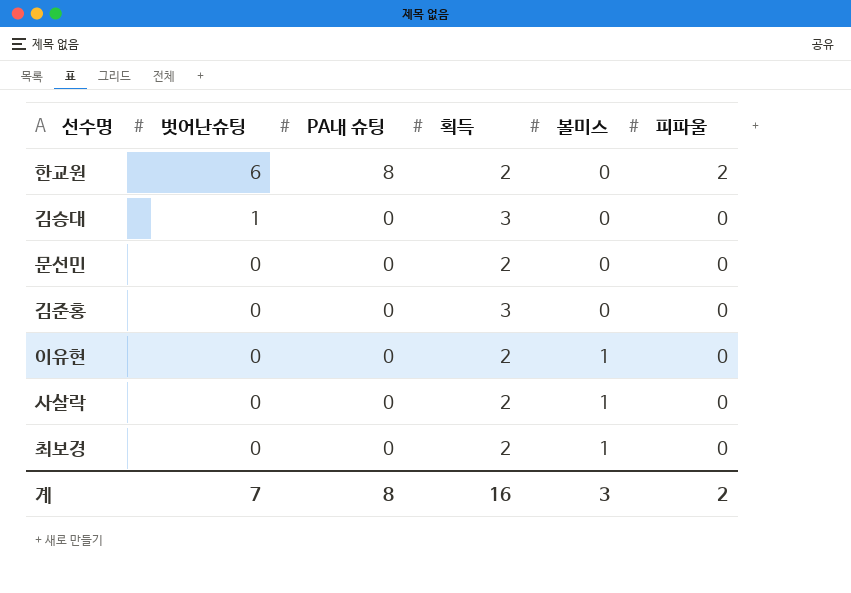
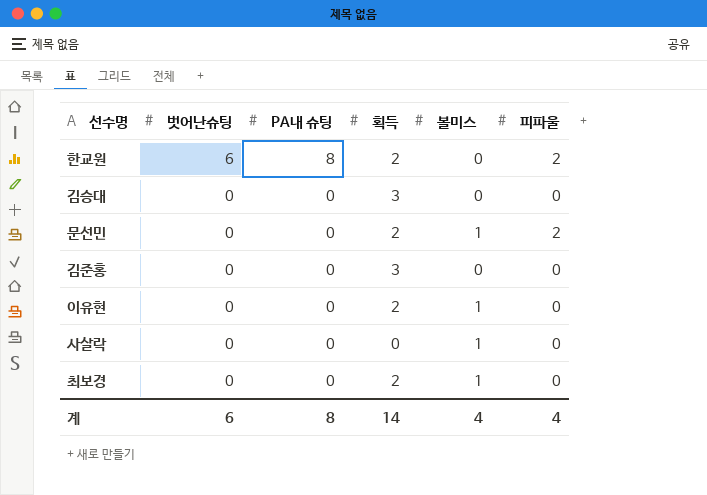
김승대 | 벗어난슈팅: 1 -> 0
문선민 | 볼미스: 0 -> 1
문선민 | 피파울: 0 -> 2
사살락 | 획득: 2 -> 0
계 | 벗어난슈팅: 7 -> 6
계 | 획득: 16 -> 14
계 | 볼미스: 3 -> 4
계 | 피파울: 2 -> 4

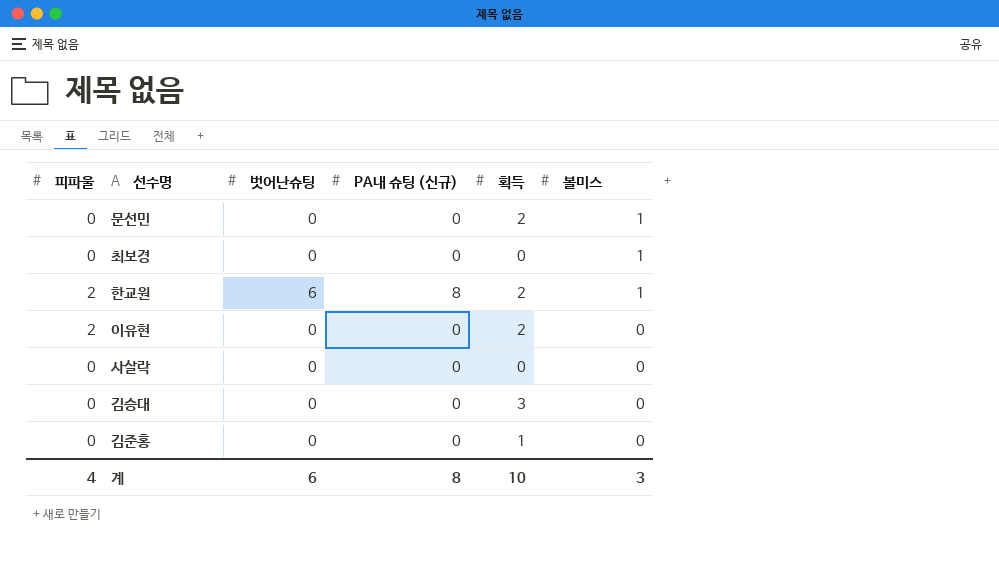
row order: 벗어난슈팅 descending -> 볼미스 descending
column 피파울 | position: 6 -> 1
column name: PA내 슈팅 -> PA내 슈팅 (신규)
문선민 | 피파울: 2 -> 0
최보경 | 획득: 2 -> 0
한교원 | 볼미스: 0 -> 1
이유현 | 피파울: 0 -> 2
이유현 | 볼미스: 1 -> 0
사살락 | 볼미스: 1 -> 0
김준홍 | 획득: 3 -> 1
계 | 획득: 14 -> 10
계 | 볼미스: 4 -> 3

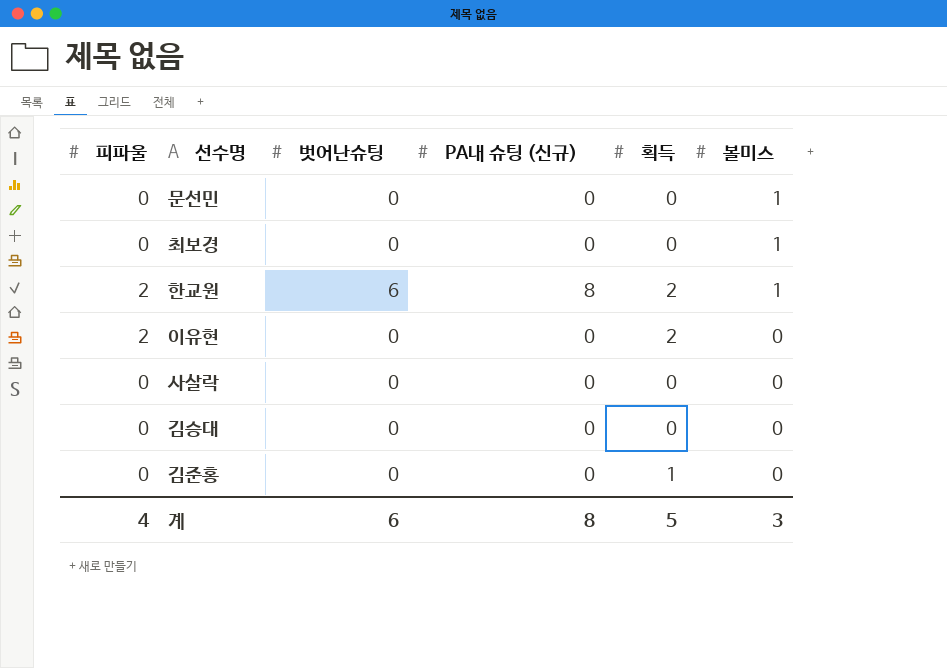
문선민 | 획득: 2 -> 0
김승대 | 획득: 3 -> 0
계 | 획득: 10 -> 5

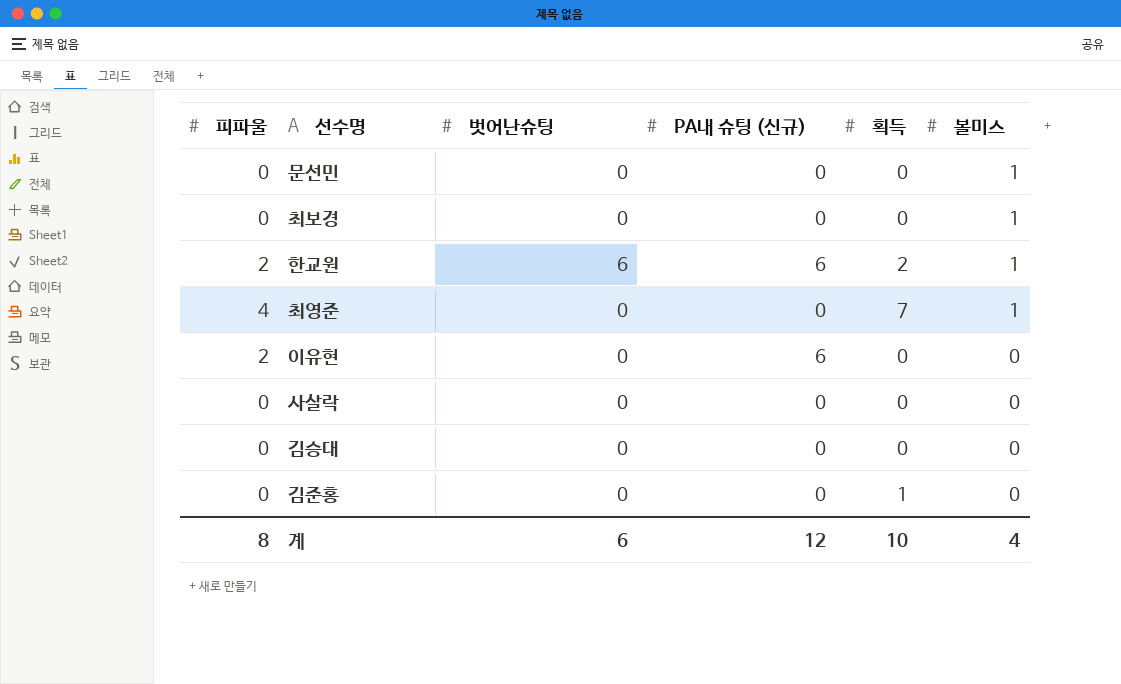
한교원 | PA내 슈팅 (신규): 8 -> 6
row 최영준: none -> 4 | 0 | 0 | 7 | 1
이유현 | PA내 슈팅 (신규): 0 -> 6
이유현 | 획득: 2 -> 0
계 | 피파울: 4 -> 8
계 | PA내 슈팅 (신규): 8 -> 12
계 | 획득: 5 -> 10
계 | 볼미스: 3 -> 4

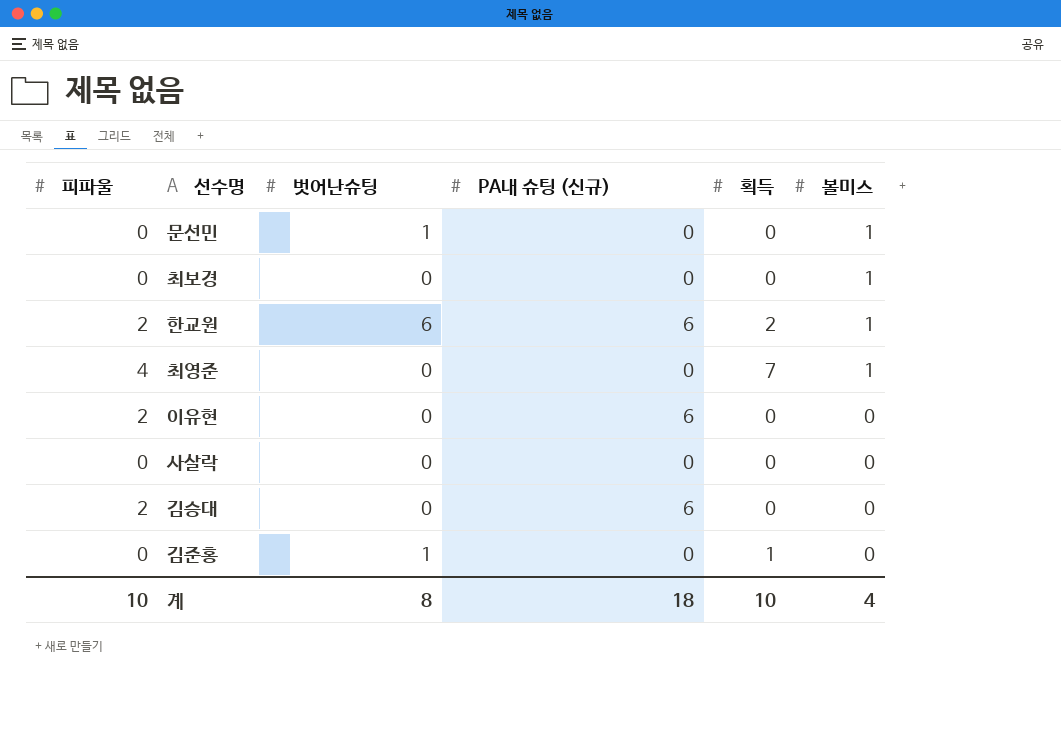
문선민 | 벗어난슈팅: 0 -> 1
김승대 | 피파울: 0 -> 2
김승대 | PA내 슈팅 (신규): 0 -> 6
김준홍 | 벗어난슈팅: 0 -> 1
계 | 피파울: 8 -> 10
계 | 벗어난슈팅: 6 -> 8
계 | PA내 슈팅 (신규): 12 -> 18

